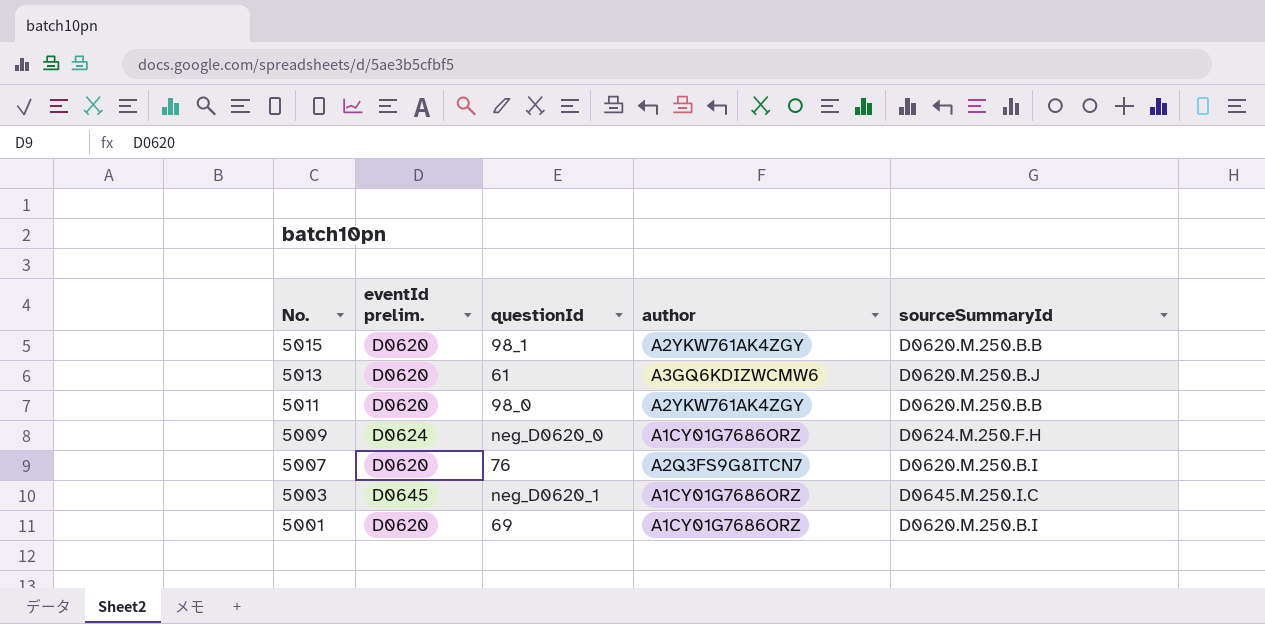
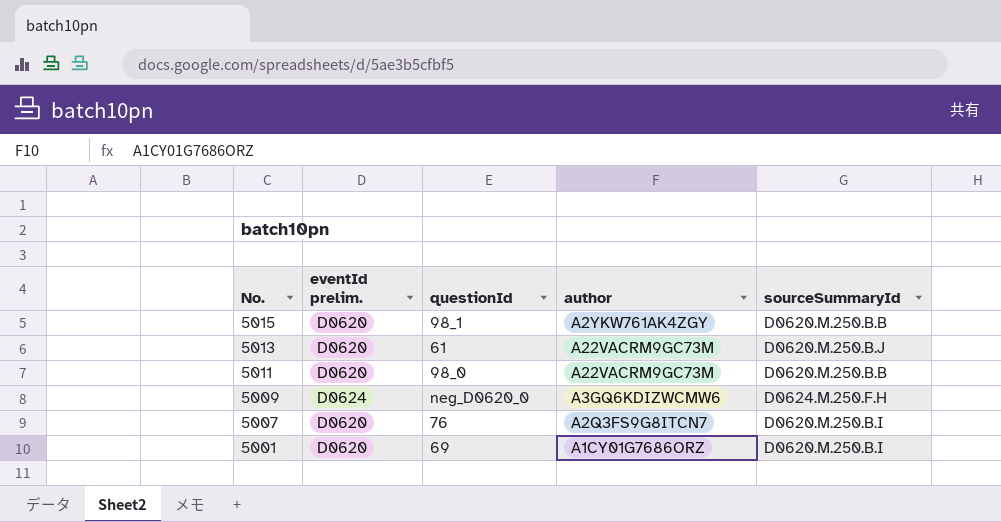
row 5003: D0645 | neg_D0620_1 | A1CY01G7686ORZ | D0645.M.250.I.C -> none
5013 | author: A3GQ6KDIZWCMW6 -> A22VACRM9GC73M
5011 | author: A2YKW761AK4ZGY -> A22VACRM9GC73M
5009 | author: A1CY01G7686ORZ -> A3GQ6KDIZWCMW6

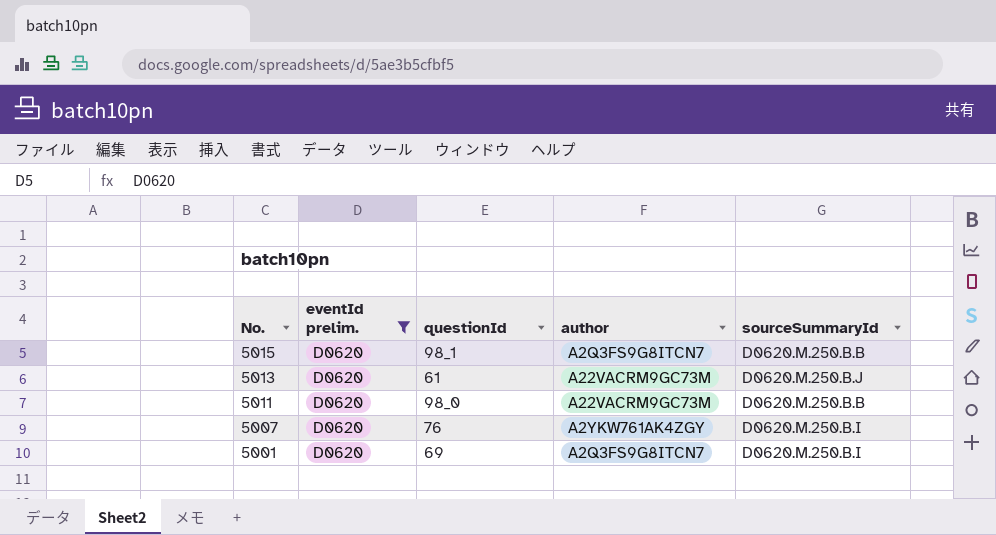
filter: none -> eventId prelim. = D0620
5015 | author: A2YKW761AK4ZGY -> A2Q3FS9G8ITCN7
5007 | author: A2Q3FS9G8ITCN7 -> A2YKW761AK4ZGY
5001 | author: A1CY01G7686ORZ -> A2Q3FS9G8ITCN7

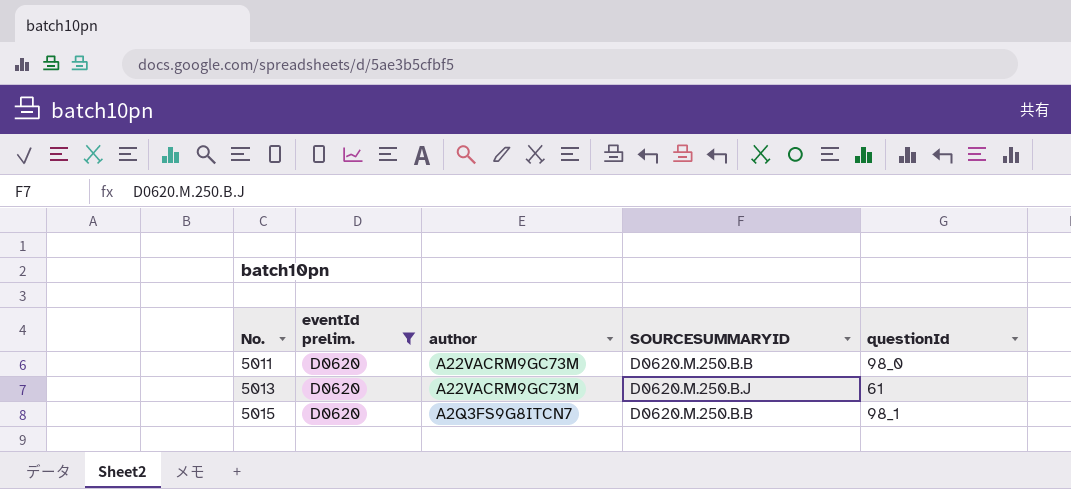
row order: No. descending -> No. ascending
column name: sourceSummaryId -> SOURCESUMMARYID
column questionId | position: 3 -> 5
row 5007: D0620 | 76 | A2YKW761AK4ZGY | D0620.M.250.B.I -> none
row 5001: D0620 | 69 | A2Q3FS9G8ITCN7 | D0620.M.250.B.I -> none

